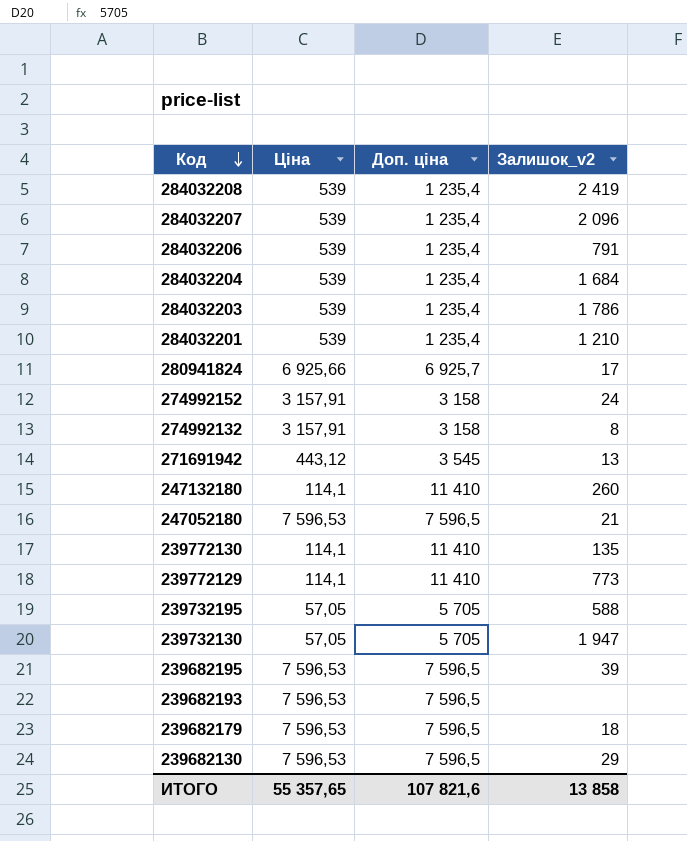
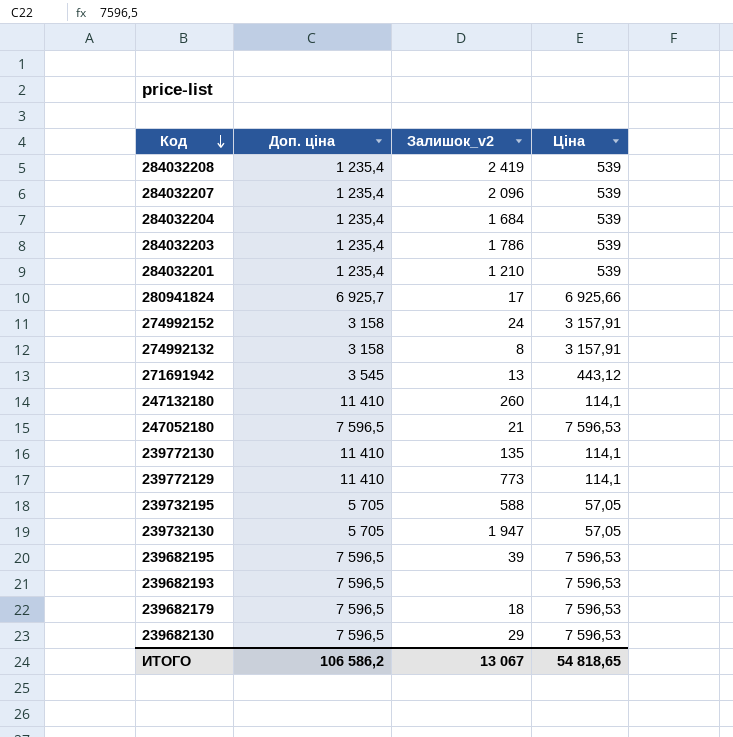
column Ціна | position: 2 -> 4
row 284032206: 539 | 1 235,4 | 791 -> none
ИТОГО | Доп. ціна: 107 821,6 -> 106 586,2
ИТОГО | Залишок_v2: 13 858 -> 13 067
ИТОГО | Ціна: 55 357,65 -> 54 818,65

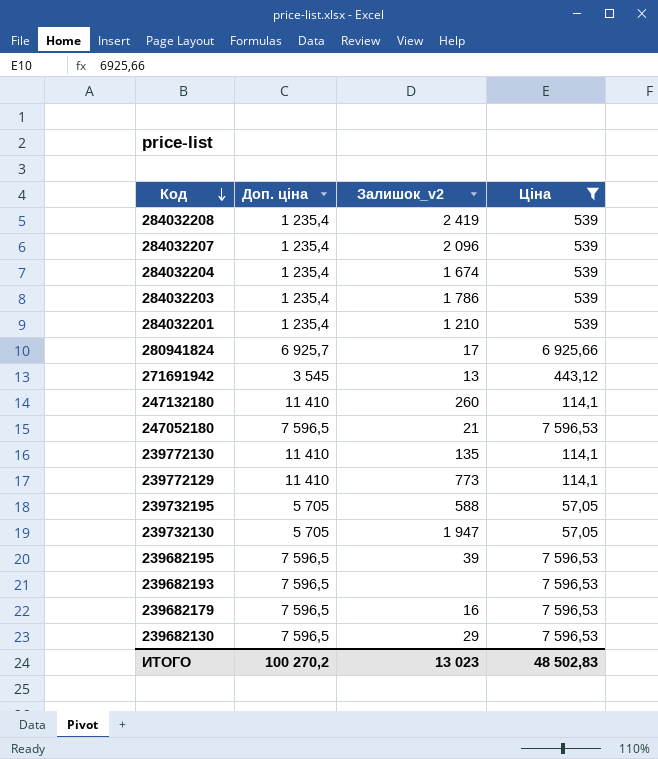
filter: none -> Ціна != 3 157,91
284032204 | Залишок_v2: 1 684 -> 1 674
239682179 | Залишок_v2: 18 -> 16
ИТОГО | Доп. ціна: 106 586,2 -> 100 270,2
ИТОГО | Залишок_v2: 13 067 -> 13 023
ИТОГО | Ціна: 54 818,65 -> 48 502,83

